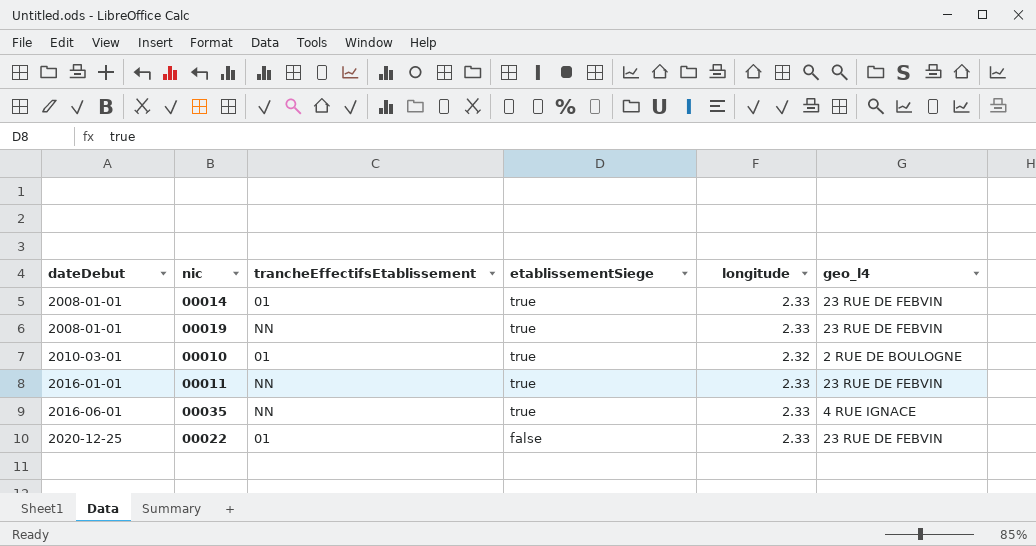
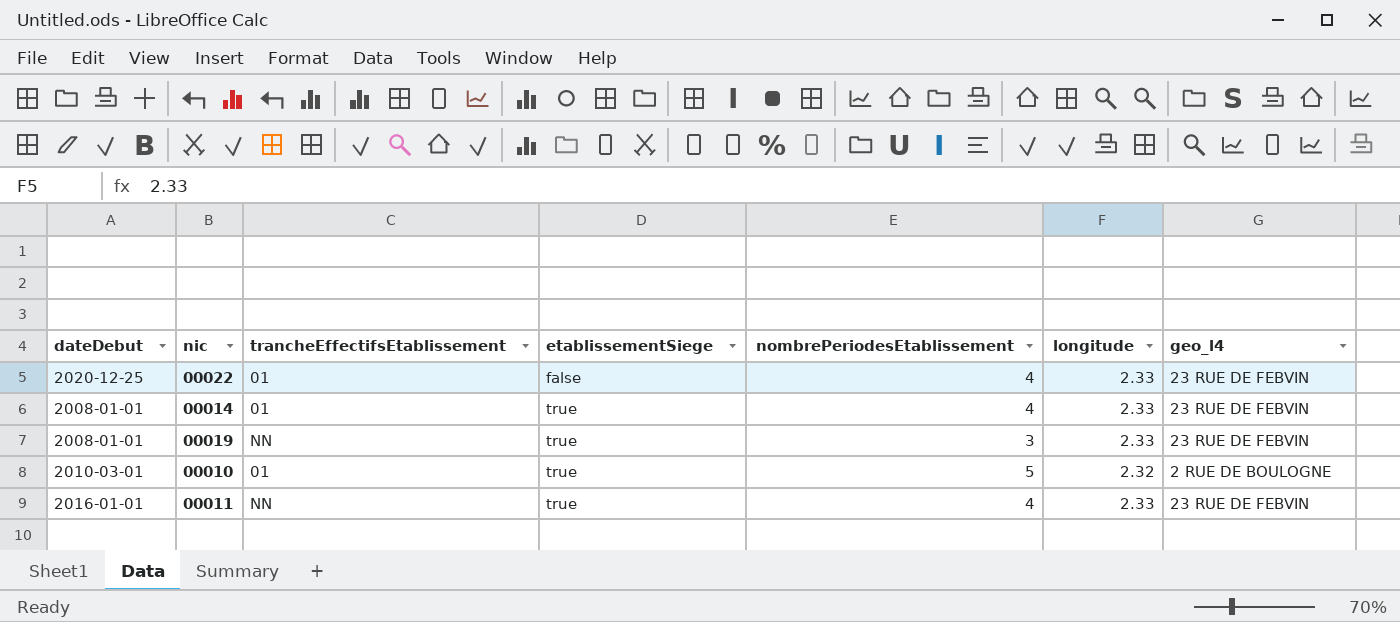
row order: dateDebut ascending -> etablissementSiege ascending
column nombrePeriodesEtablissement | position: none -> 5
row 00035: 2016-06-01 | NN | true | 2.33 | 4 RUE IGNACE -> none

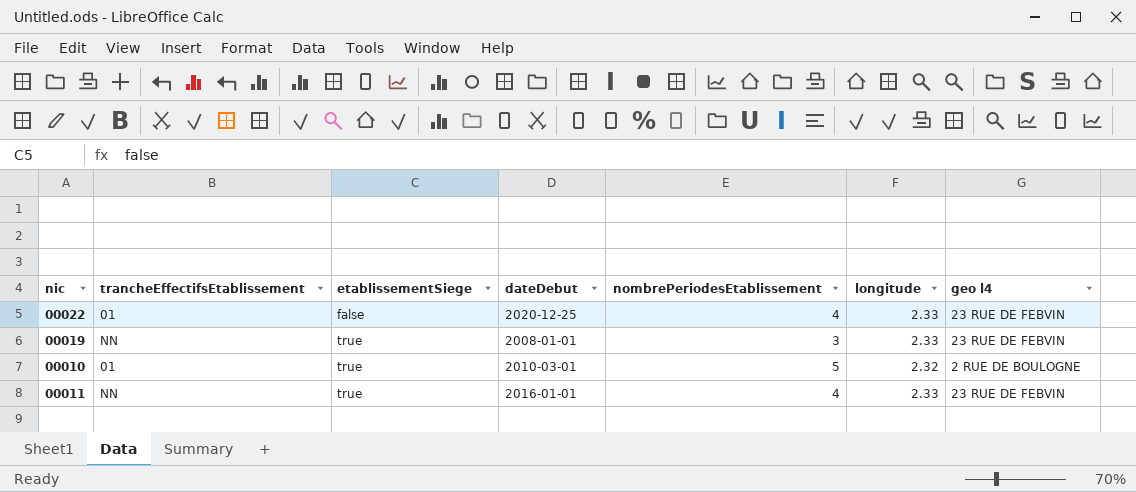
column dateDebut | position: 1 -> 4
column name: geo_l4 -> geo l4
row 00014: 2008-01-01 | 01 | true | 4 | 2.33 | 23 RUE DE FEBVIN -> none

